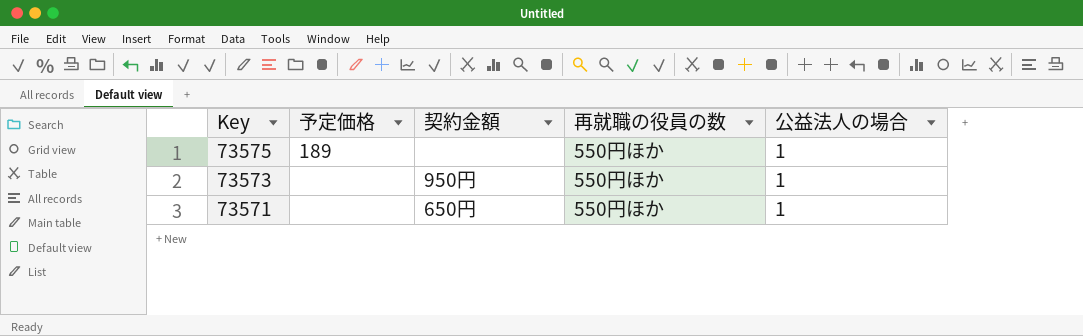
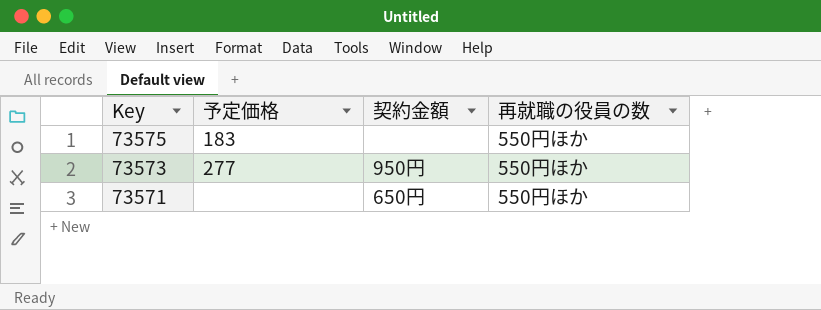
column 公益法人の場合 | position: 5 -> none
73575 | 予定価格: 189 -> 183
73573 | 予定価格: none -> 277

